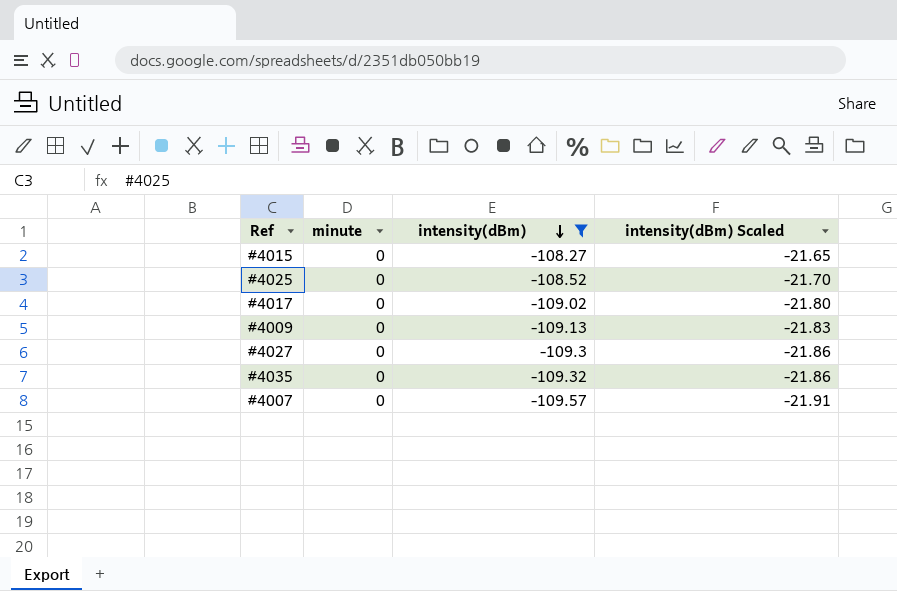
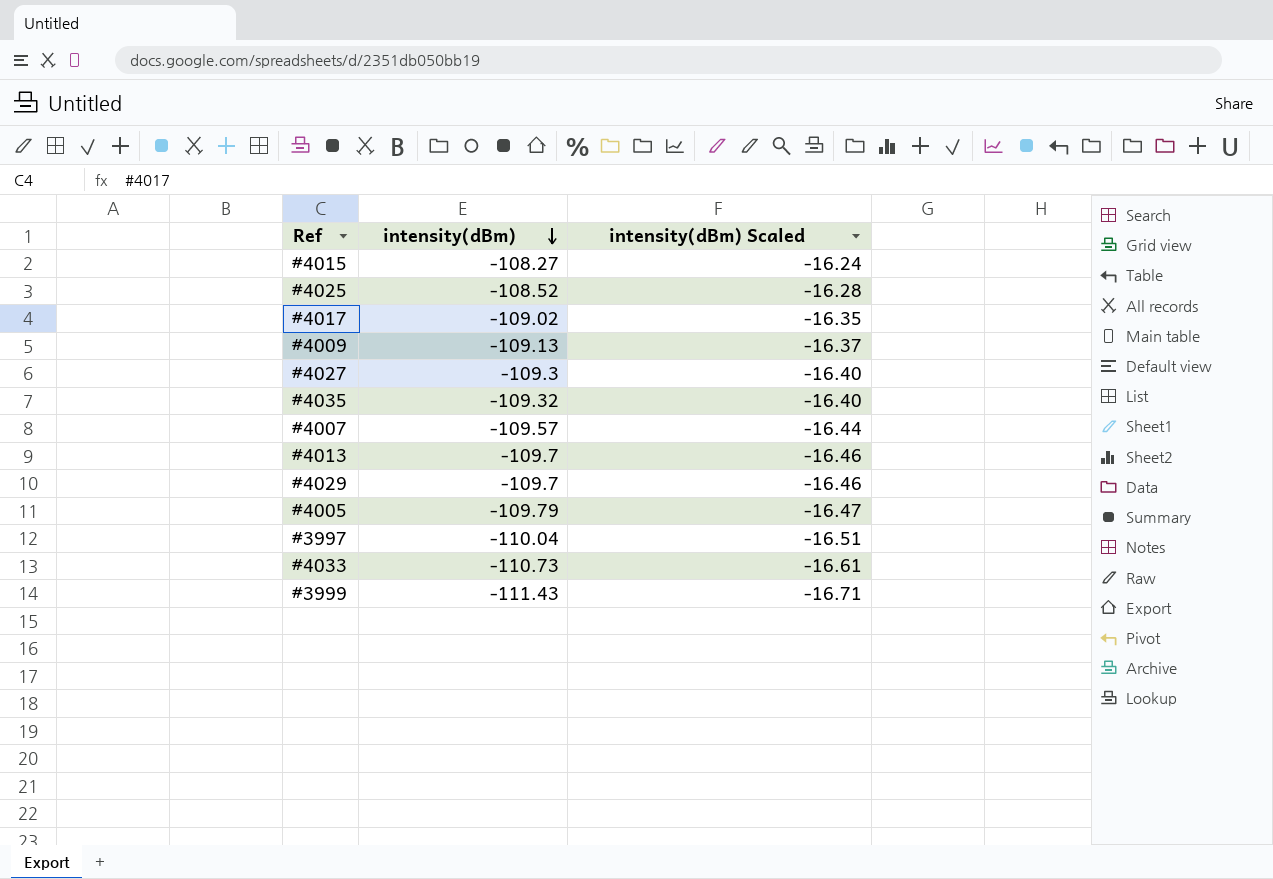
filter: intensity(dBm) >= -109.57 -> none
column minute | position: 2 -> none
column intensity(dBm) Scaled | formula: [intensity(dBm)] * 0.2 -> [intensity(dBm)] * 0.15

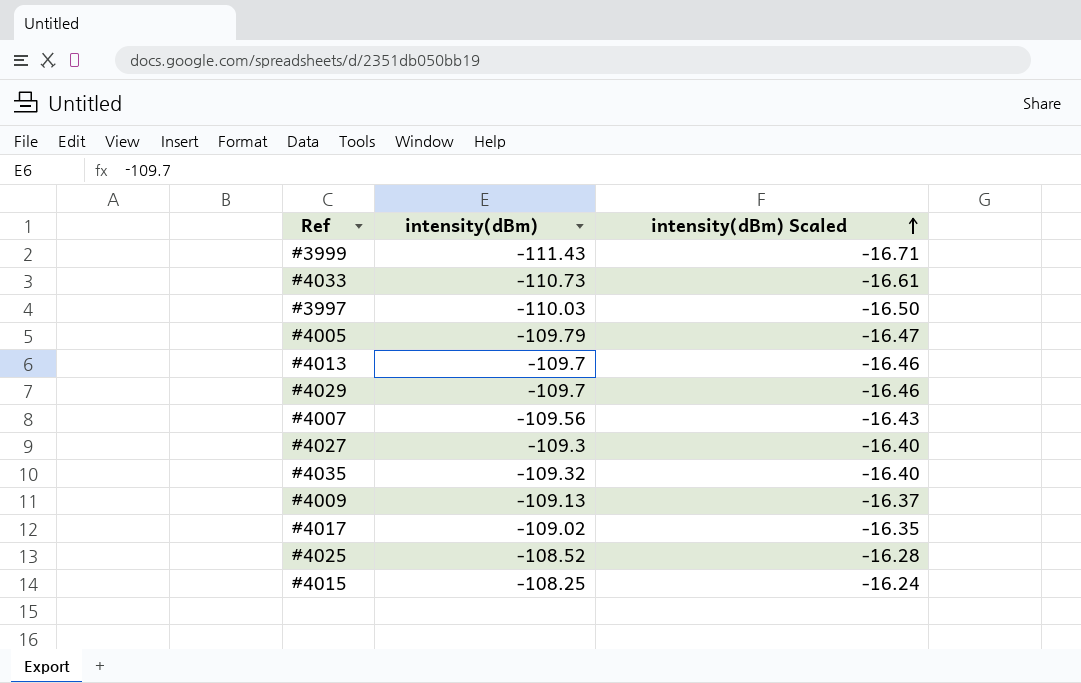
row order: intensity(dBm) descending -> intensity(dBm) Scaled ascending
#3997 | intensity(dBm): -110.04 -> -110.03
#3997 | intensity(dBm) Scaled: -16.51 -> -16.50
#4007 | intensity(dBm): -109.57 -> -109.56
#4007 | intensity(dBm) Scaled: -16.44 -> -16.43
#4015 | intensity(dBm): -108.27 -> -108.25

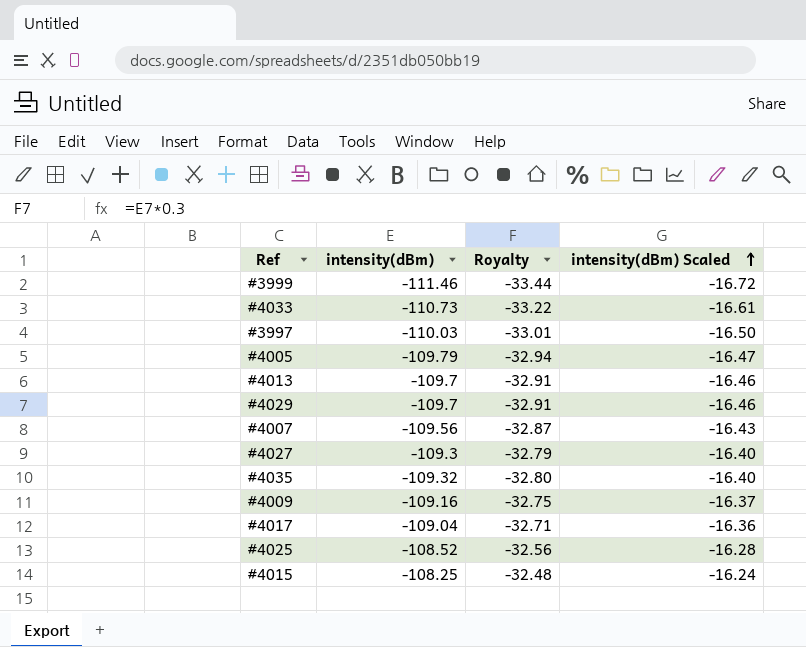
column Royalty | formula: none -> [intensity(dBm)] * 0.3
#3999 | intensity(dBm): -111.43 -> -111.46
#3999 | intensity(dBm) Scaled: -16.71 -> -16.72
#4009 | intensity(dBm): -109.13 -> -109.16
#4017 | intensity(dBm): -109.02 -> -109.04
#4017 | intensity(dBm) Scaled: -16.35 -> -16.36

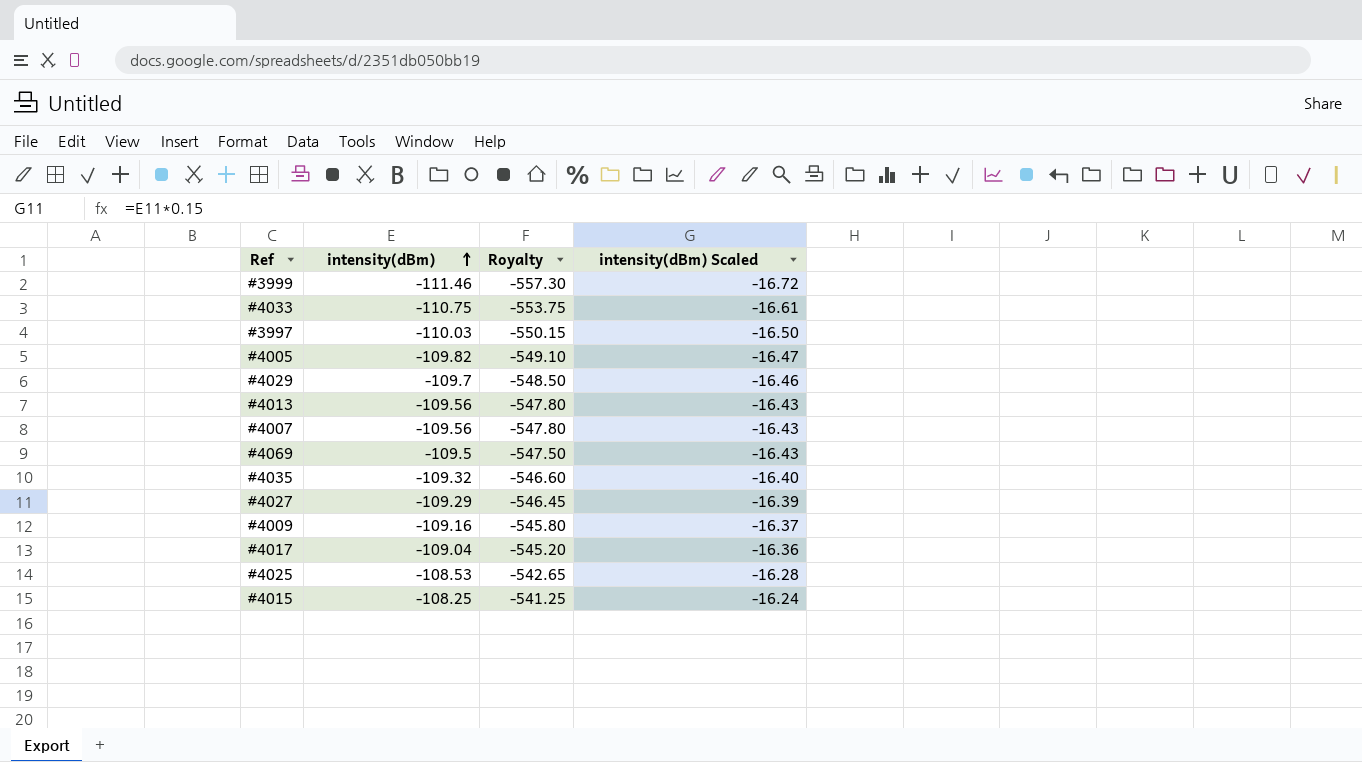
row order: intensity(dBm) Scaled ascending -> intensity(dBm) ascending
column Royalty | formula: [intensity(dBm)] * 0.3 -> [intensity(dBm)] * 5
#4033 | intensity(dBm): -110.73 -> -110.75
#4005 | intensity(dBm): -109.79 -> -109.82
#4013 | intensity(dBm): -109.7 -> -109.56
#4013 | intensity(dBm) Scaled: -16.46 -> -16.43
row #4069: none -> -109.5 | -547.50 | -16.43
#4027 | intensity(dBm): -109.3 -> -109.29
#4027 | intensity(dBm) Scaled: -16.40 -> -16.39
#4025 | intensity(dBm): -108.52 -> -108.53

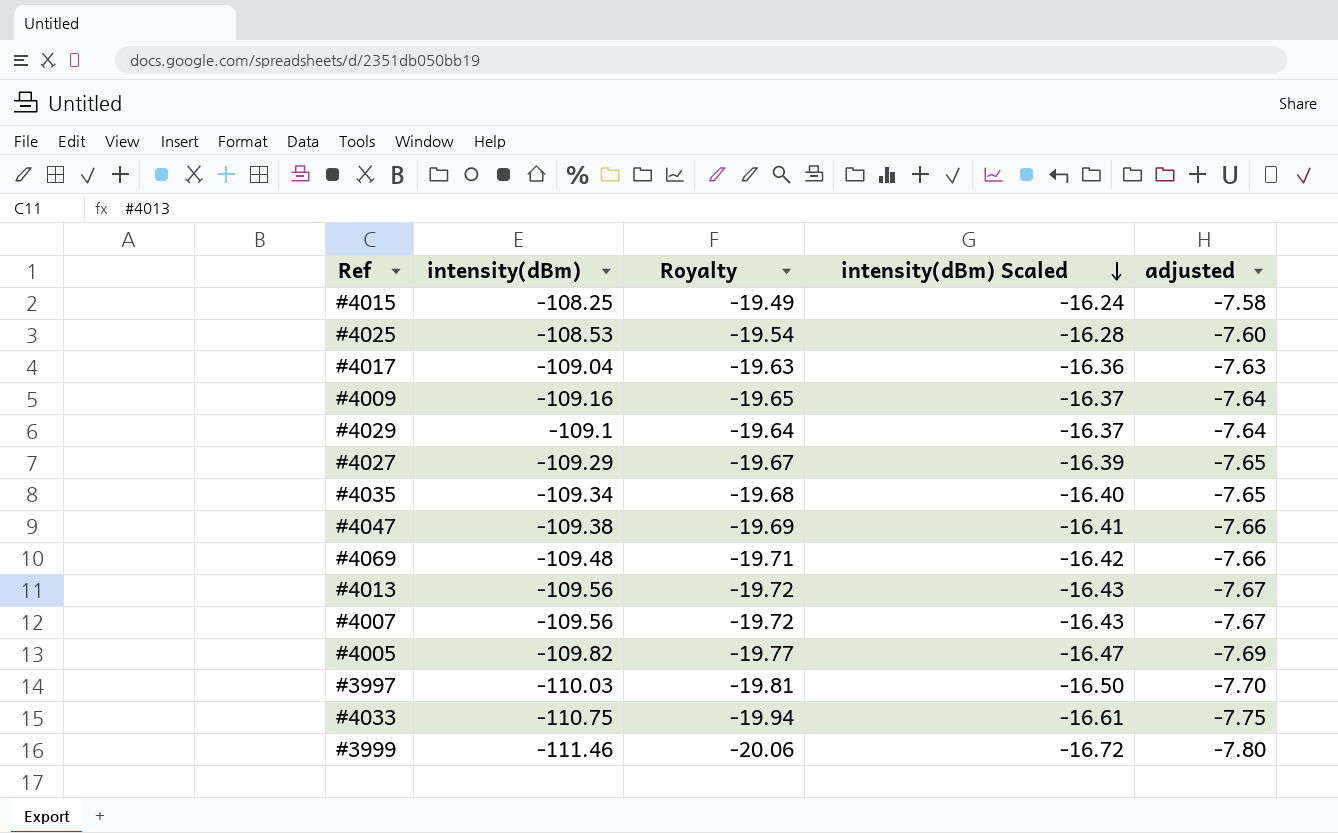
row order: intensity(dBm) ascending -> intensity(dBm) Scaled descending
column Royalty | formula: [intensity(dBm)] * 5 -> [intensity(dBm)] * 0.18
column adjusted | formula: none -> [intensity(dBm)] * 0.07
#4029 | intensity(dBm): -109.7 -> -109.1
#4029 | intensity(dBm) Scaled: -16.46 -> -16.37
#4035 | intensity(dBm): -109.32 -> -109.34
row #4047: none -> -109.38 | -19.69 | -16.41 | -7.66
#4069 | intensity(dBm): -109.5 -> -109.48
#4069 | intensity(dBm) Scaled: -16.43 -> -16.42

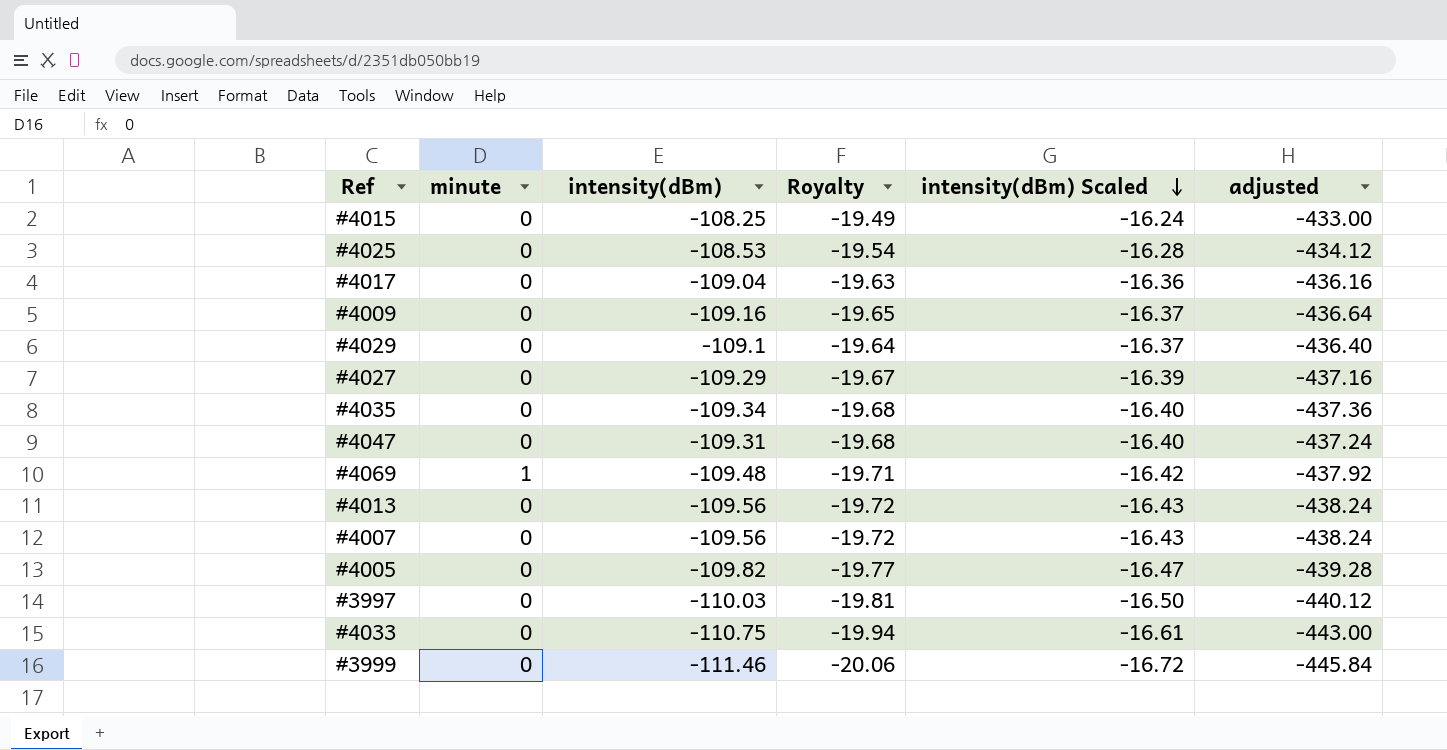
column minute | position: none -> 2
column adjusted | formula: [intensity(dBm)] * 0.07 -> [intensity(dBm)] * 4
#4047 | intensity(dBm): -109.38 -> -109.31
#4047 | Royalty: -19.69 -> -19.68
#4047 | intensity(dBm) Scaled: -16.41 -> -16.40

